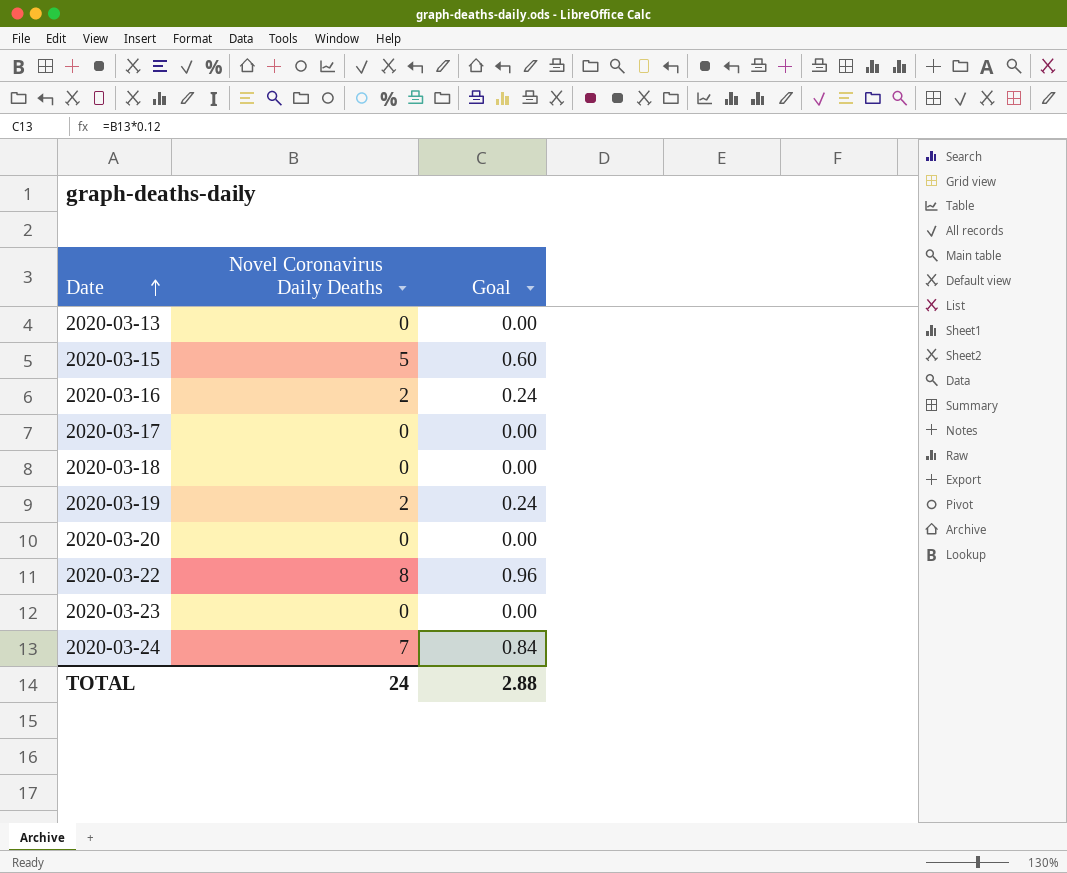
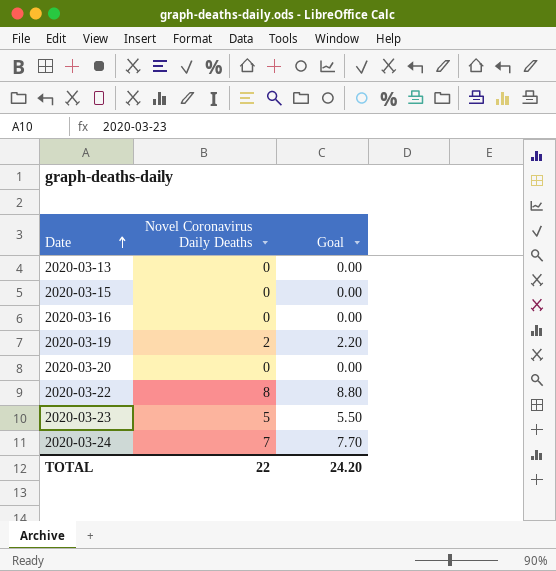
column Goal | formula: [Novel Coronavirus Daily Deaths] * 0.12 -> [Novel Coronavirus Daily Deaths] * 1.1
row 2020-03-17: 0 | 0.00 -> none
row 2020-03-18: 0 | 0.00 -> none
2020-03-15 | Novel Coronavirus Daily Deaths: 5 -> 0
2020-03-16 | Novel Coronavirus Daily Deaths: 2 -> 0
2020-03-23 | Novel Coronavirus Daily Deaths: 0 -> 5
TOTAL | Novel Coronavirus Daily Deaths: 24 -> 22
TOTAL | Goal: 2.88 -> 24.20

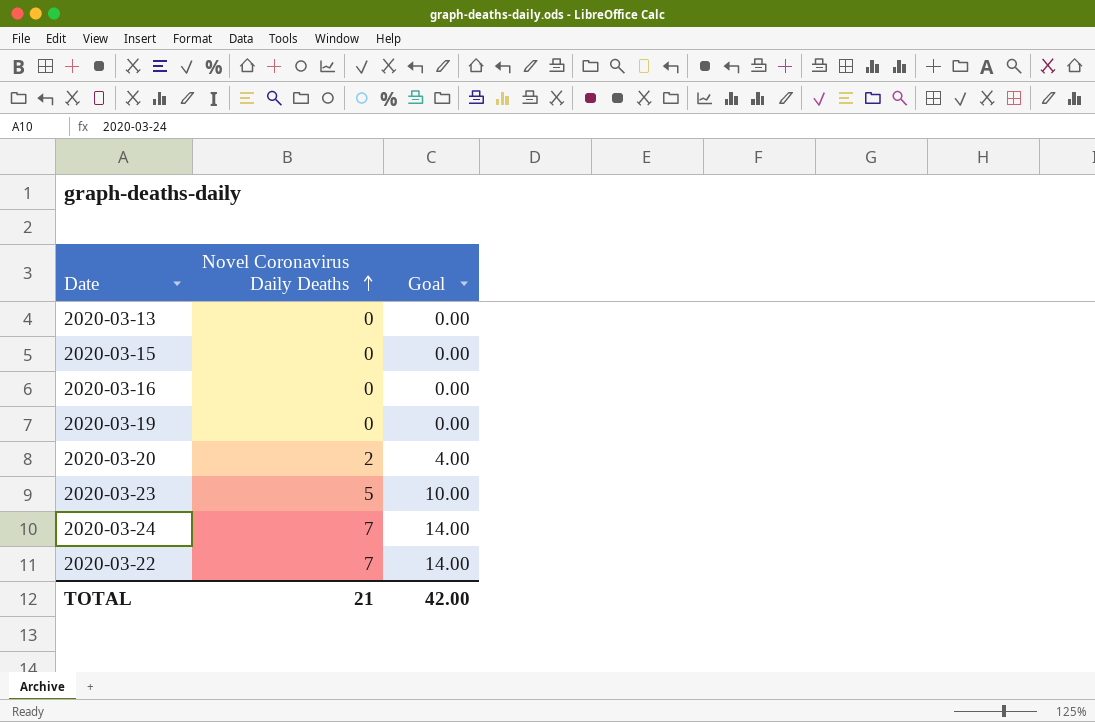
row order: Date ascending -> Novel Coronavirus Daily Deaths ascending
column Goal | formula: [Novel Coronavirus Daily Deaths] * 1.1 -> [Novel Coronavirus Daily Deaths] * 2
2020-03-19 | Novel Coronavirus Daily Deaths: 2 -> 0
2020-03-20 | Novel Coronavirus Daily Deaths: 0 -> 2
2020-03-22 | Novel Coronavirus Daily Deaths: 8 -> 7
TOTAL | Novel Coronavirus Daily Deaths: 22 -> 21
TOTAL | Goal: 24.20 -> 42.00

